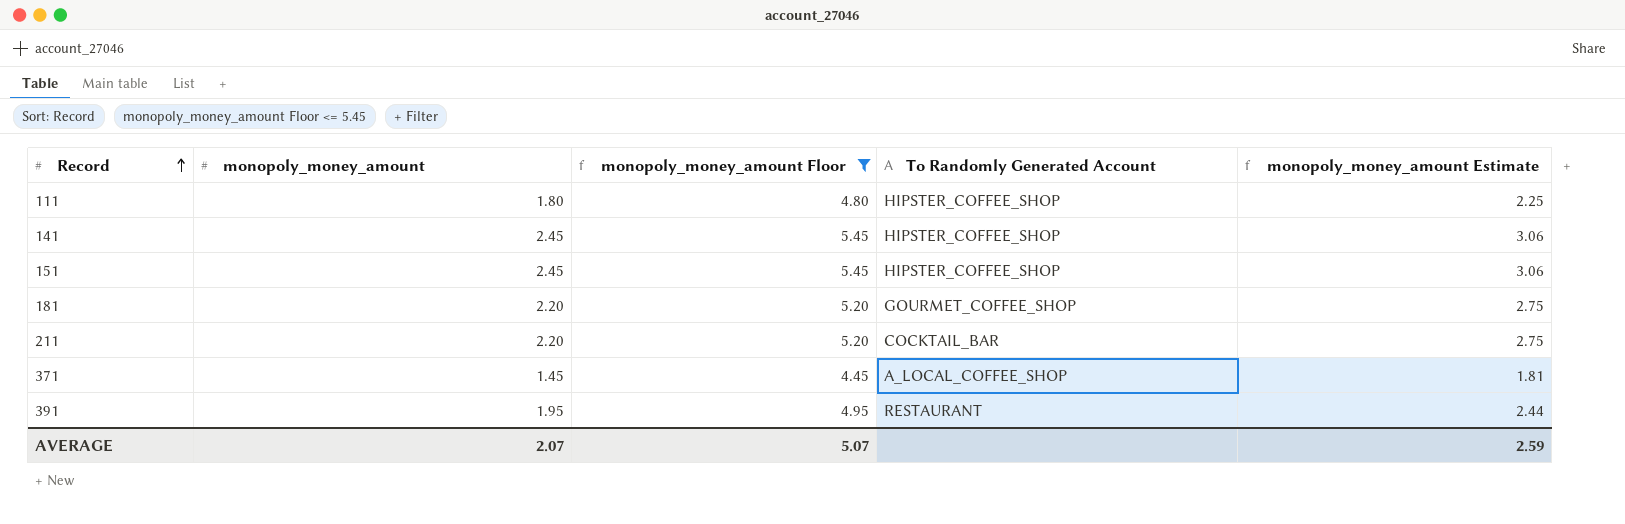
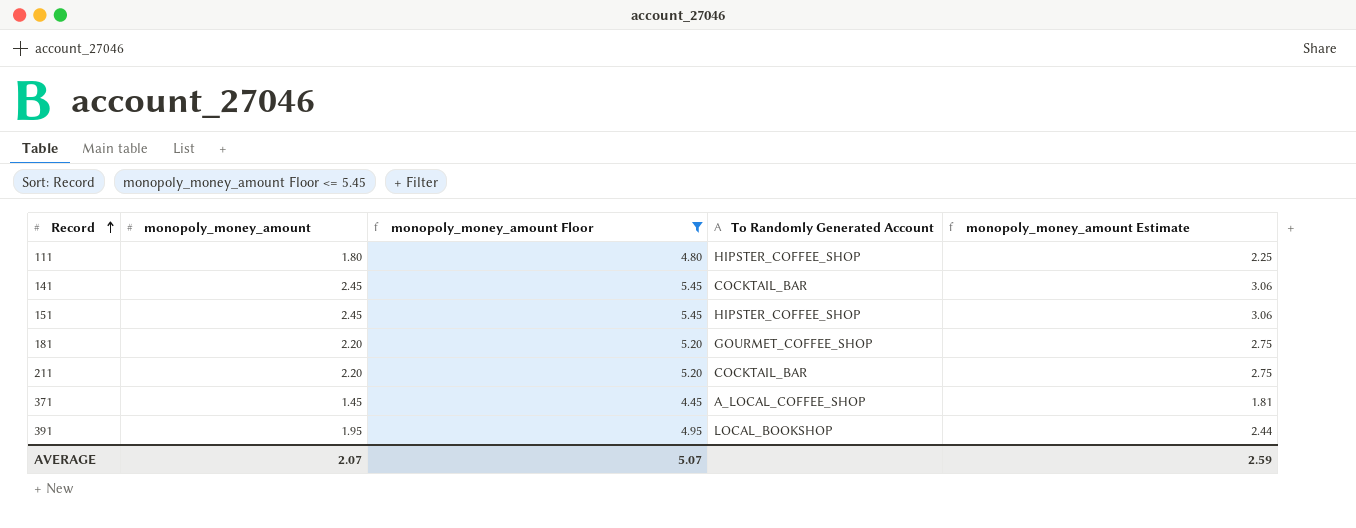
141 | To Randomly Generated Account: HIPSTER_COFFEE_SHOP -> COCKTAIL_BAR
391 | To Randomly Generated Account: RESTAURANT -> LOCAL_BOOKSHOP

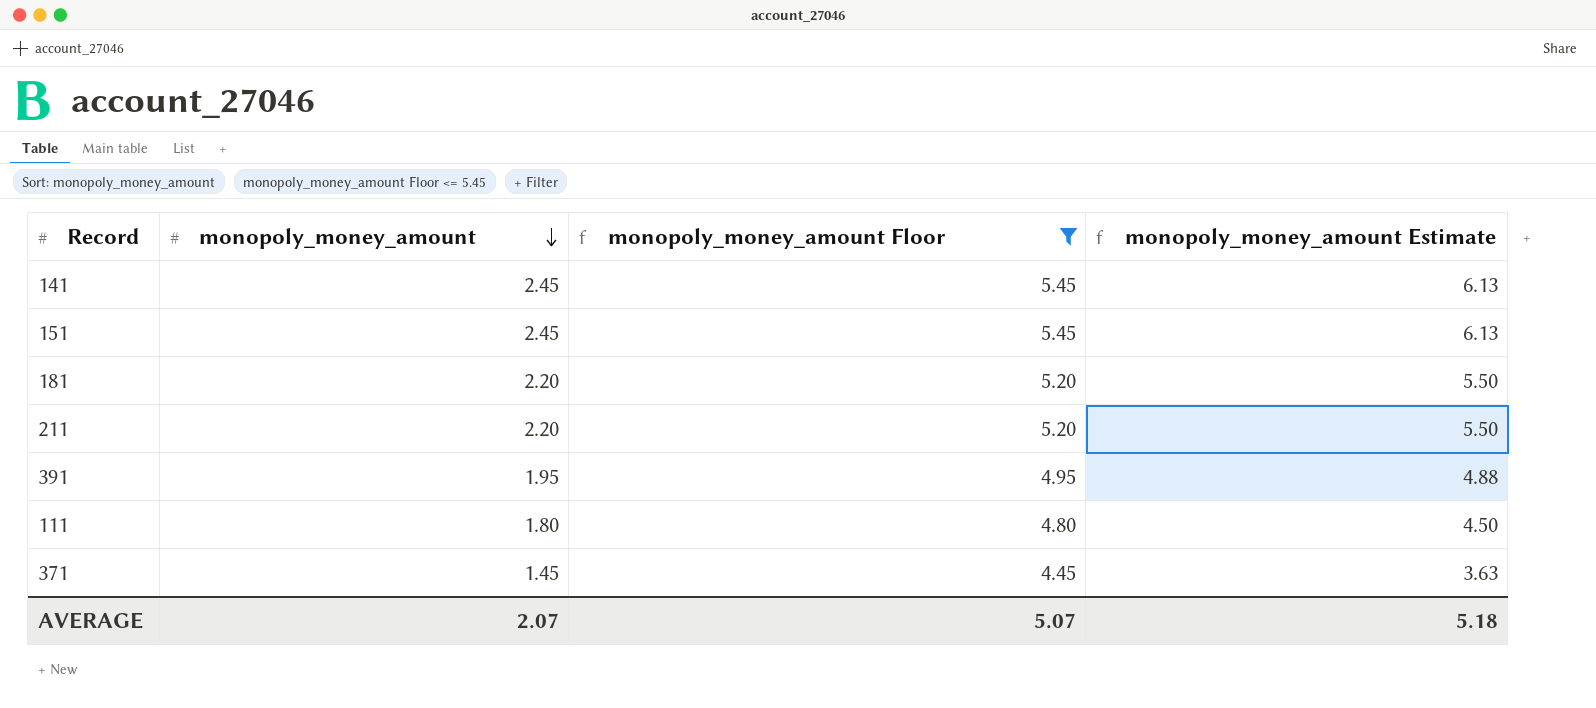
row order: Record ascending -> monopoly_money_amount descending
column To Randomly Generated Account | position: 4 -> none
column monopoly_money_amount Estimate | formula: [monopoly_money_amount] * 1.25 -> [monopoly_money_amount] * 2.5
AVERAGE | monopoly_money_amount Estimate: 2.59 -> 5.18

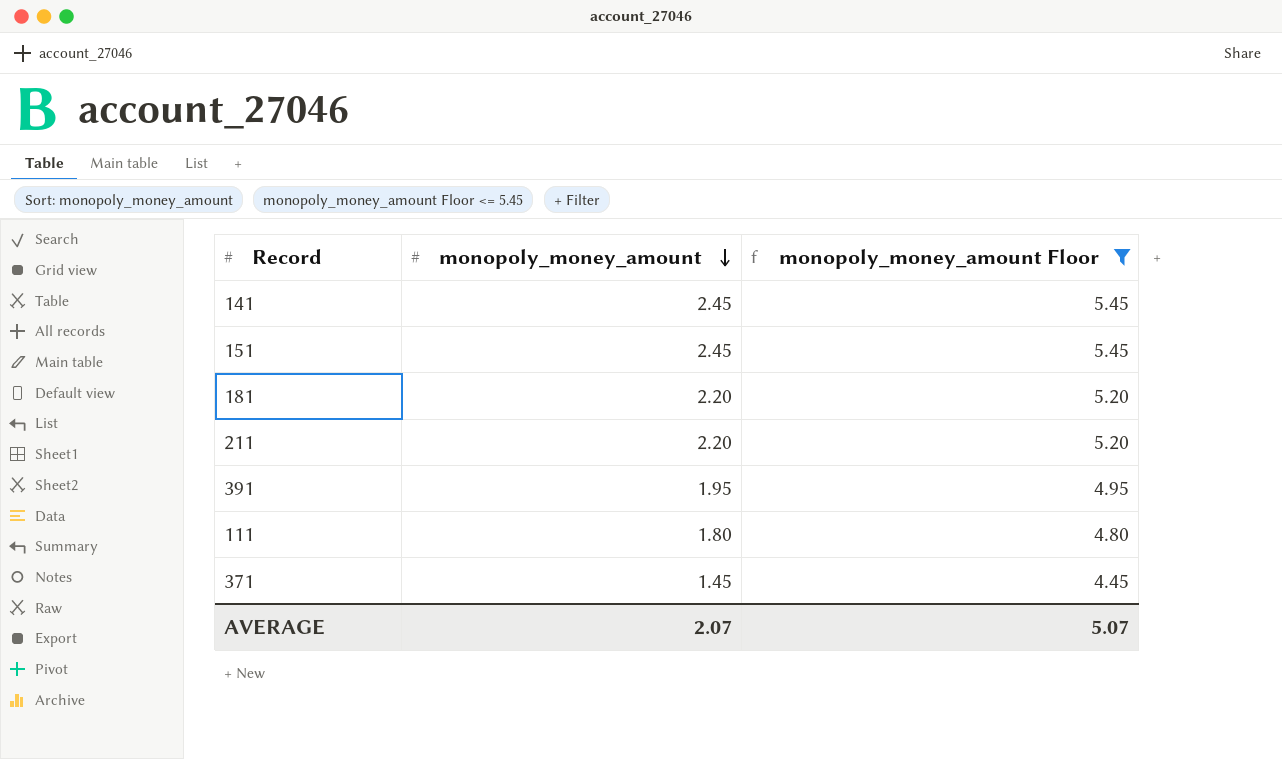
column monopoly_money_amount Estimate | formula: [monopoly_money_amount] * 2.5 -> none

